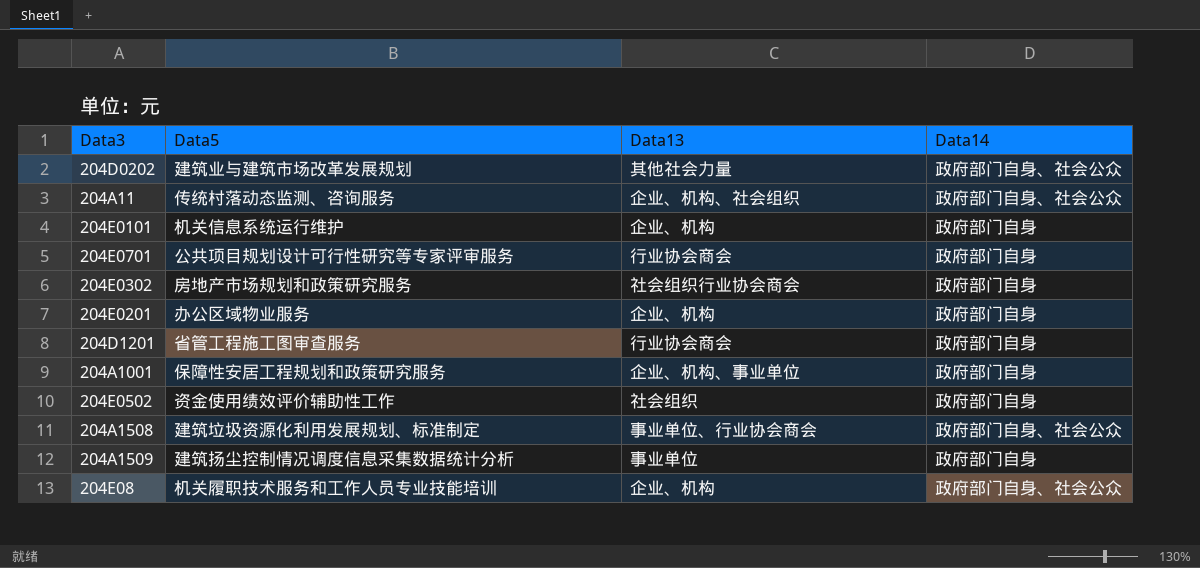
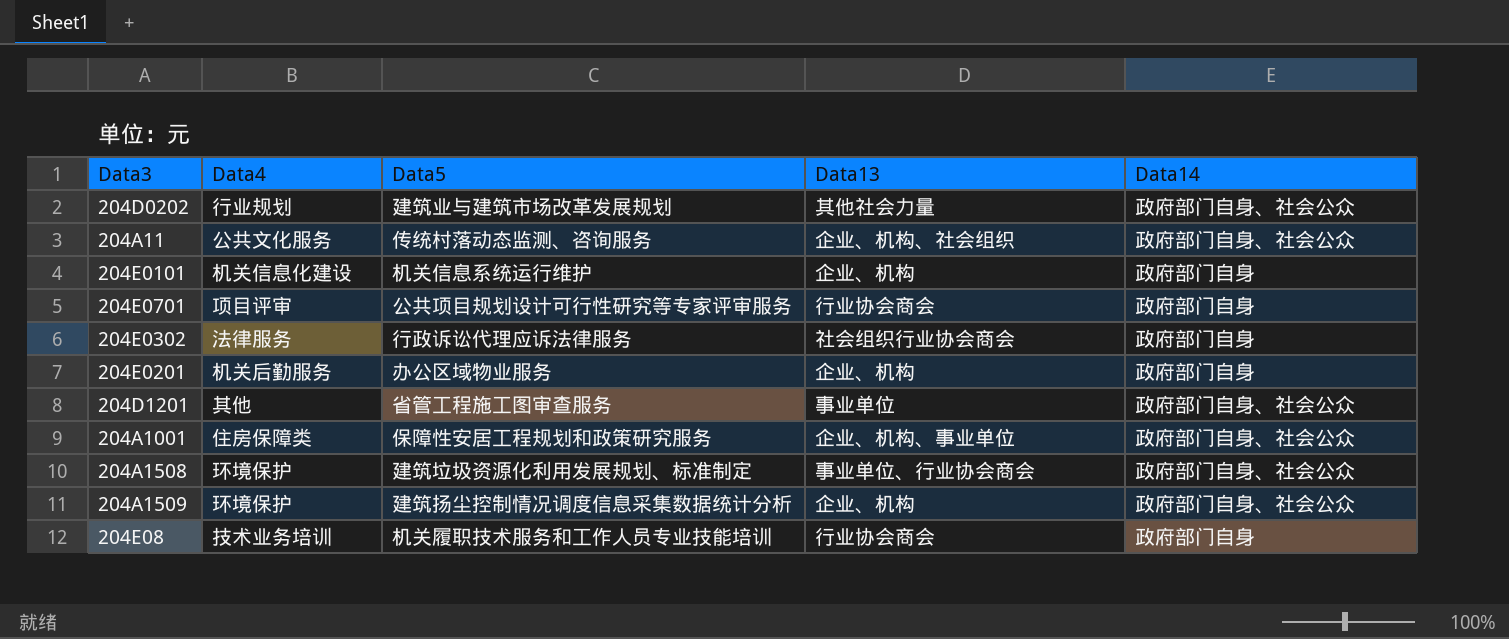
column Data4 | position: none -> 2
row 204E0502: 资金使用绩效评价辅助性工作 | 社会组织 | 政府部门自身 -> none
204E0302 | Data5: 房地产市场规划和政策研究服务 -> 行政诉讼代理应诉法律服务
204D1201 | Data13: 行业协会商会 -> 事业单位
204D1201 | Data14: 政府部门自身 -> 政府部门自身、社会公众
204A1001 | Data14: 政府部门自身 -> 政府部门自身、社会公众
204A1509 | Data13: 事业单位 -> 企业、机构
204A1509 | Data14: 政府部门自身 -> 政府部门自身、社会公众
204E08 | Data13: 企业、机构 -> 行业协会商会
204E08 | Data14: 政府部门自身、社会公众 -> 政府部门自身

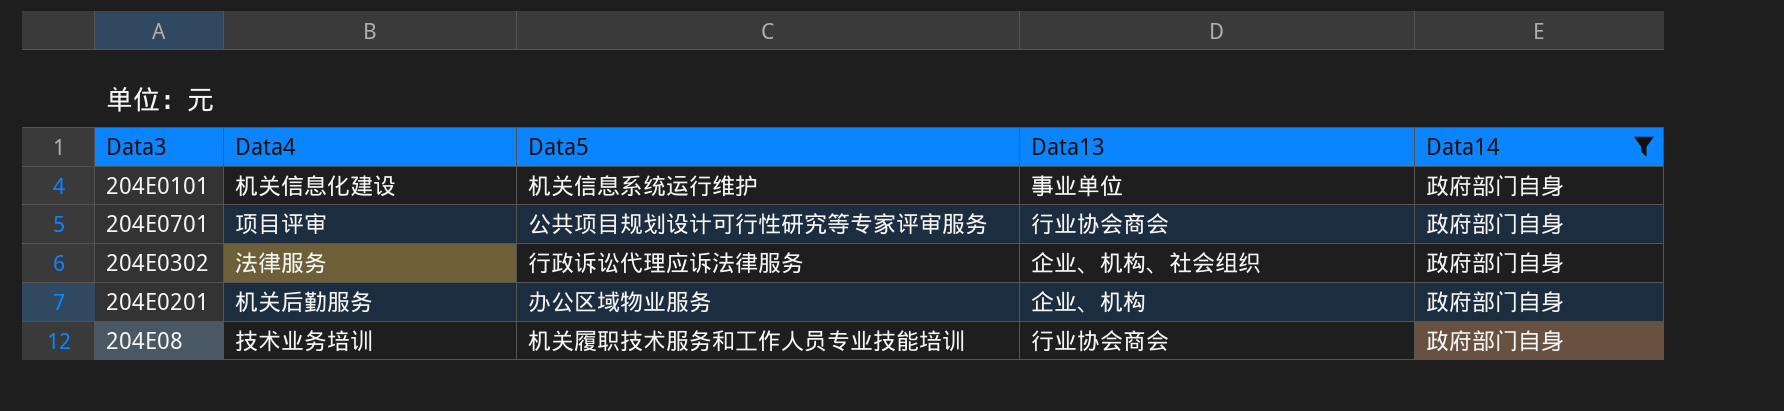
filter: none -> Data14 = 政府部门自身
204E0101 | Data13: 企业、机构 -> 事业单位
204E0302 | Data13: 社会组织行业协会商会 -> 企业、机构、社会组织

